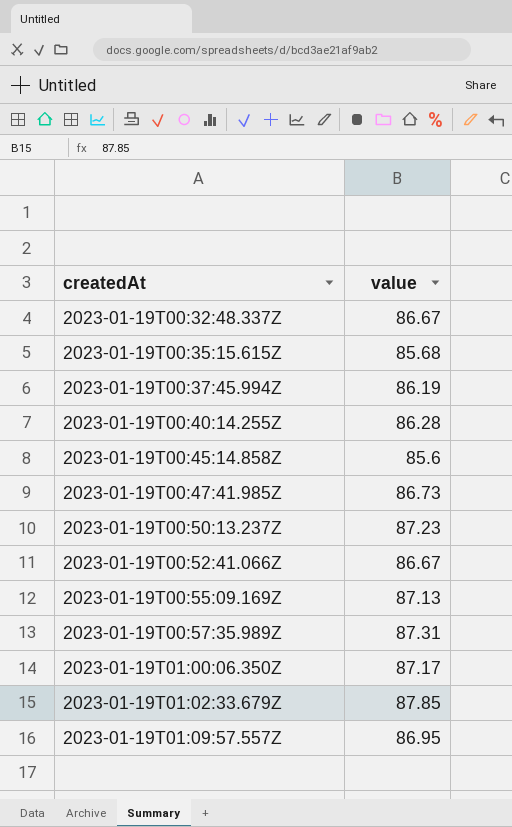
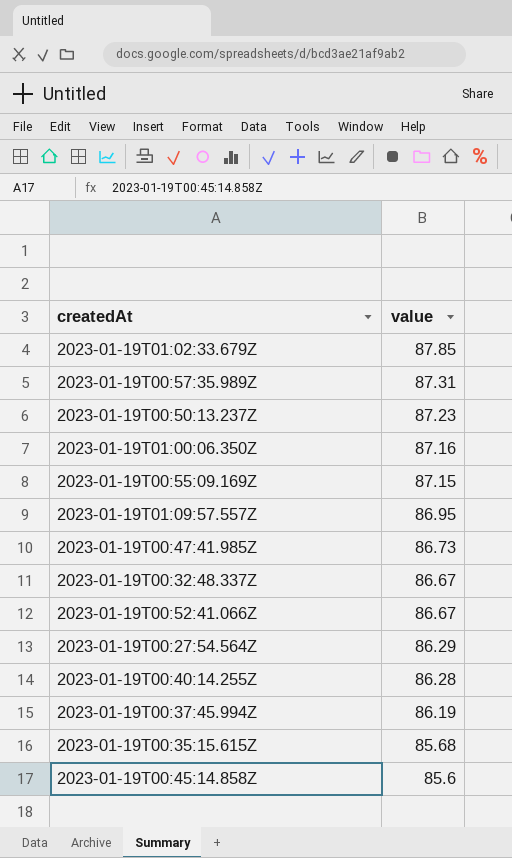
row order: createdAt ascending -> value descending
2023-01-19T01:00:06.350Z | value: 87.17 -> 87.16
2023-01-19T00:55:09.169Z | value: 87.13 -> 87.15
row 2023-01-19T00:27:54.564Z: none -> 86.29

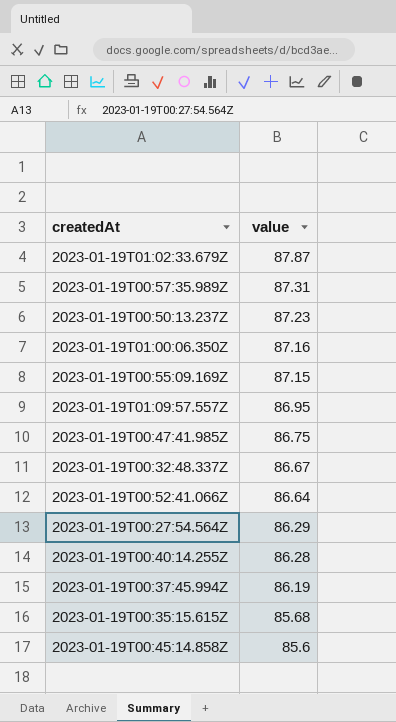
2023-01-19T01:02:33.679Z | value: 87.85 -> 87.87
2023-01-19T00:47:41.985Z | value: 86.73 -> 86.75
2023-01-19T00:52:41.066Z | value: 86.67 -> 86.64

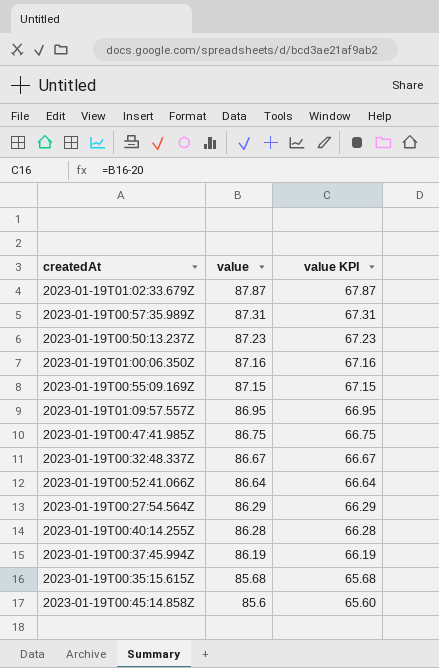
column value KPI | formula: none -> [value] - 20

